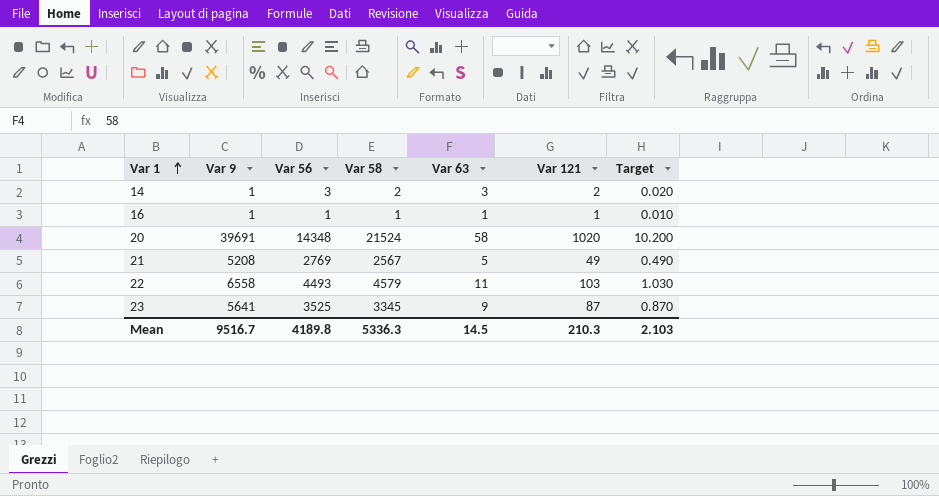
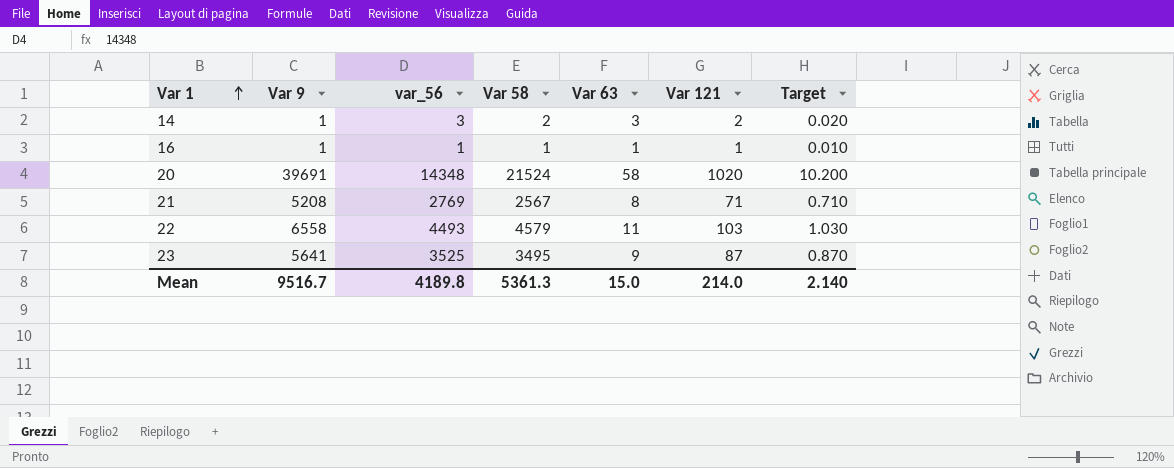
column name: Var 56 -> var_56
21 | Var 63: 5 -> 8
21 | Var 121: 49 -> 71
21 | Target: 0.490 -> 0.710
23 | Var 58: 3345 -> 3495
Mean | Var 58: 5336.3 -> 5361.3
Mean | Var 63: 14.5 -> 15.0
Mean | Var 121: 210.3 -> 214.0
Mean | Target: 2.103 -> 2.140

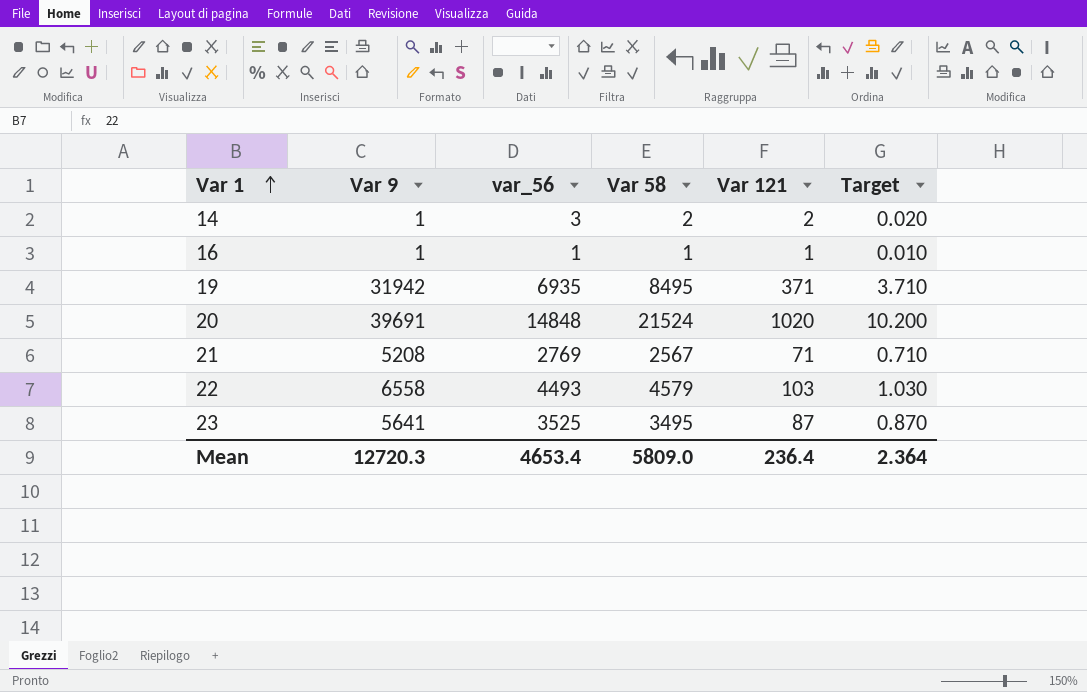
column Var 63 | position: 5 -> none
row 19: none -> 31942 | 6935 | 8495 | 371 | 3.710
20 | var_56: 14348 -> 14848
Mean | Var 9: 9516.7 -> 12720.3
Mean | var_56: 4189.8 -> 4653.4
Mean | Var 58: 5361.3 -> 5809.0
Mean | Var 121: 214.0 -> 236.4
Mean | Target: 2.140 -> 2.364

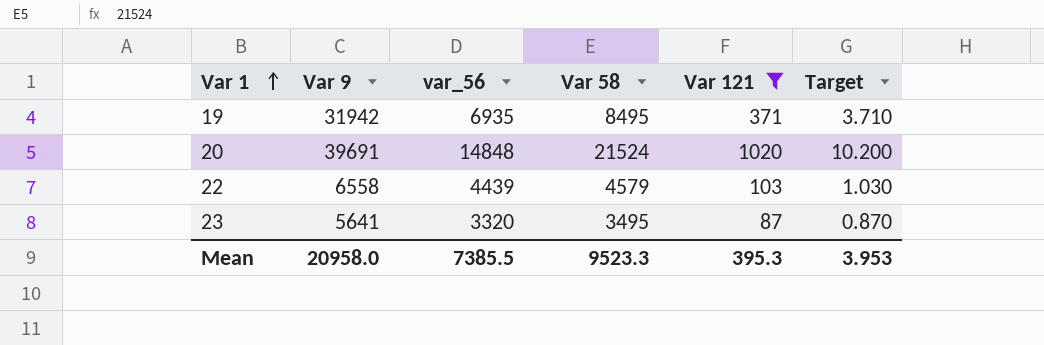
filter: none -> Var 121 >= 87
22 | var_56: 4493 -> 4439
23 | var_56: 3525 -> 3320
Mean | Var 9: 12720.3 -> 20958.0
Mean | var_56: 4653.4 -> 7385.5
Mean | Var 58: 5809.0 -> 9523.3
Mean | Var 121: 236.4 -> 395.3
Mean | Target: 2.364 -> 3.953

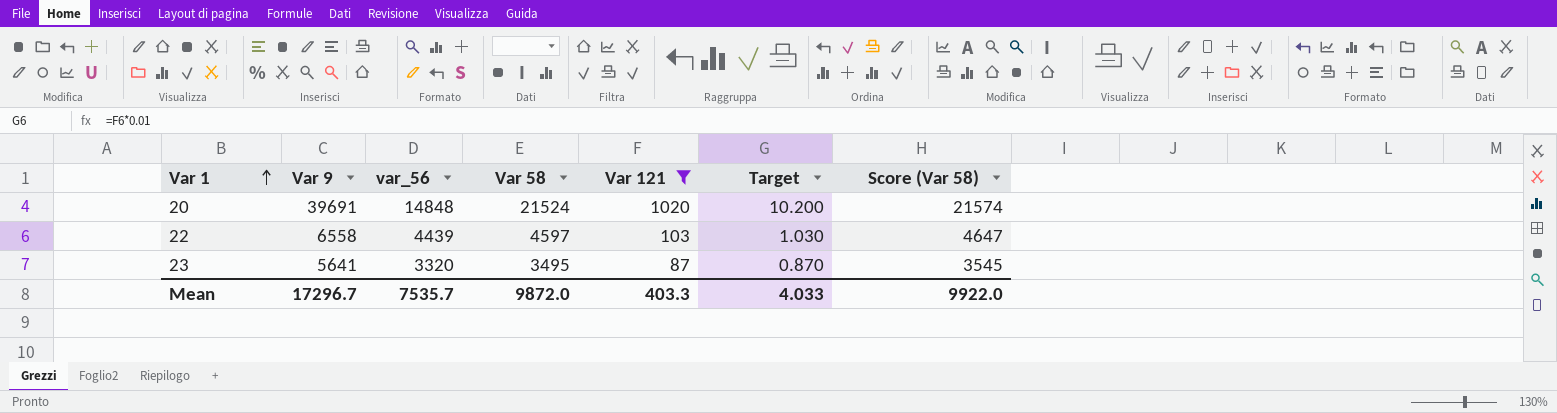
column Score (Var 58) | formula: none -> [Var 58] + 50
row 19: 31942 | 6935 | 8495 | 371 | 3.710 -> none
22 | Var 58: 4579 -> 4597
Mean | Var 9: 20958.0 -> 17296.7
Mean | var_56: 7385.5 -> 7535.7
Mean | Var 58: 9523.3 -> 9872.0
Mean | Var 121: 395.3 -> 403.3
Mean | Target: 3.953 -> 4.033

